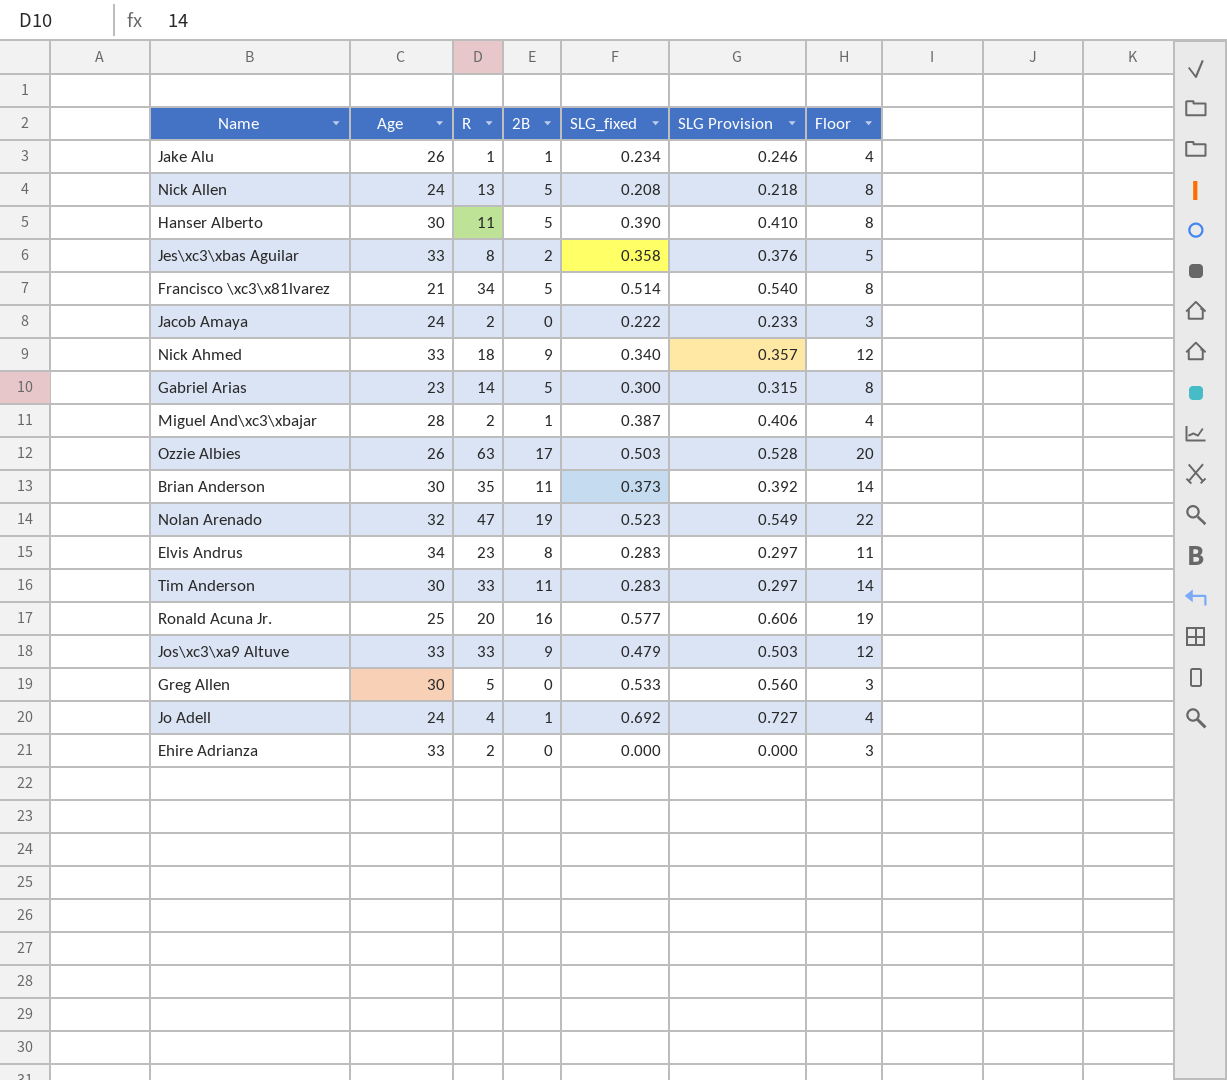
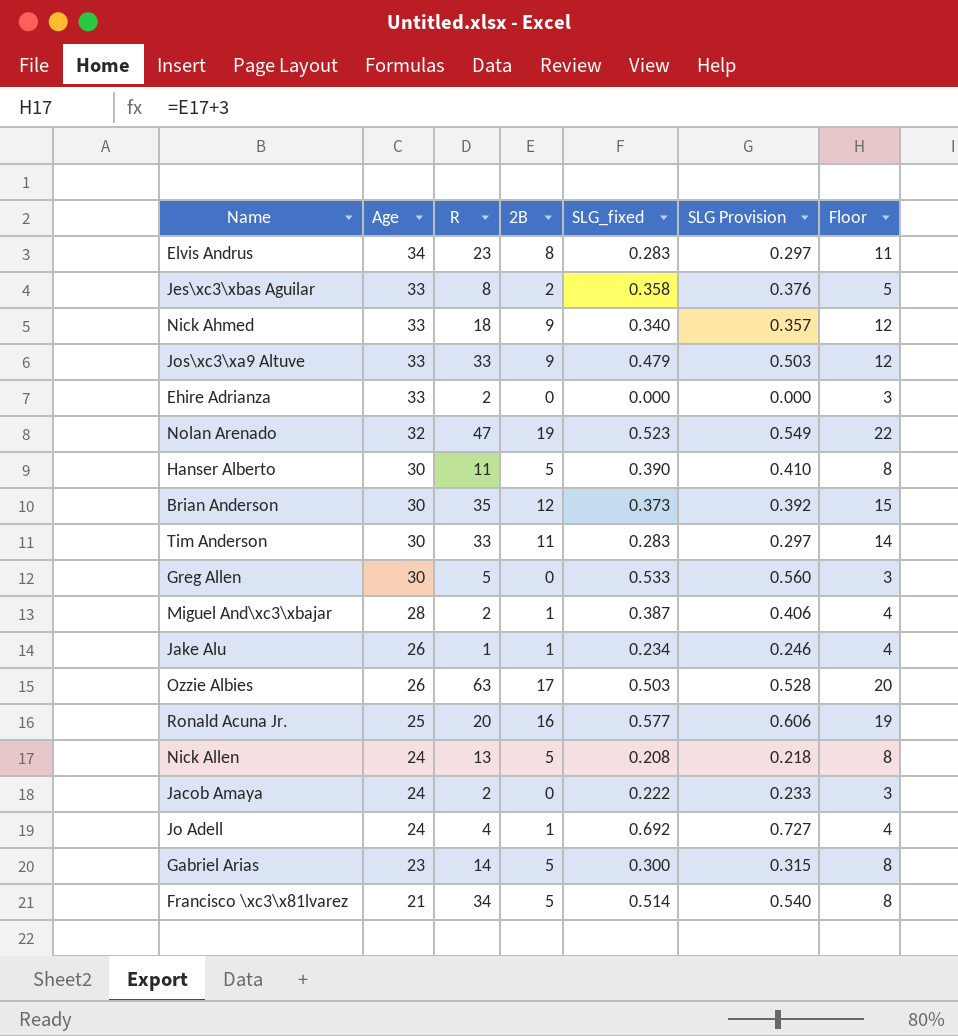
row order: none -> Age descending
Brian Anderson | 2B: 11 -> 12
Brian Anderson | Floor: 14 -> 15

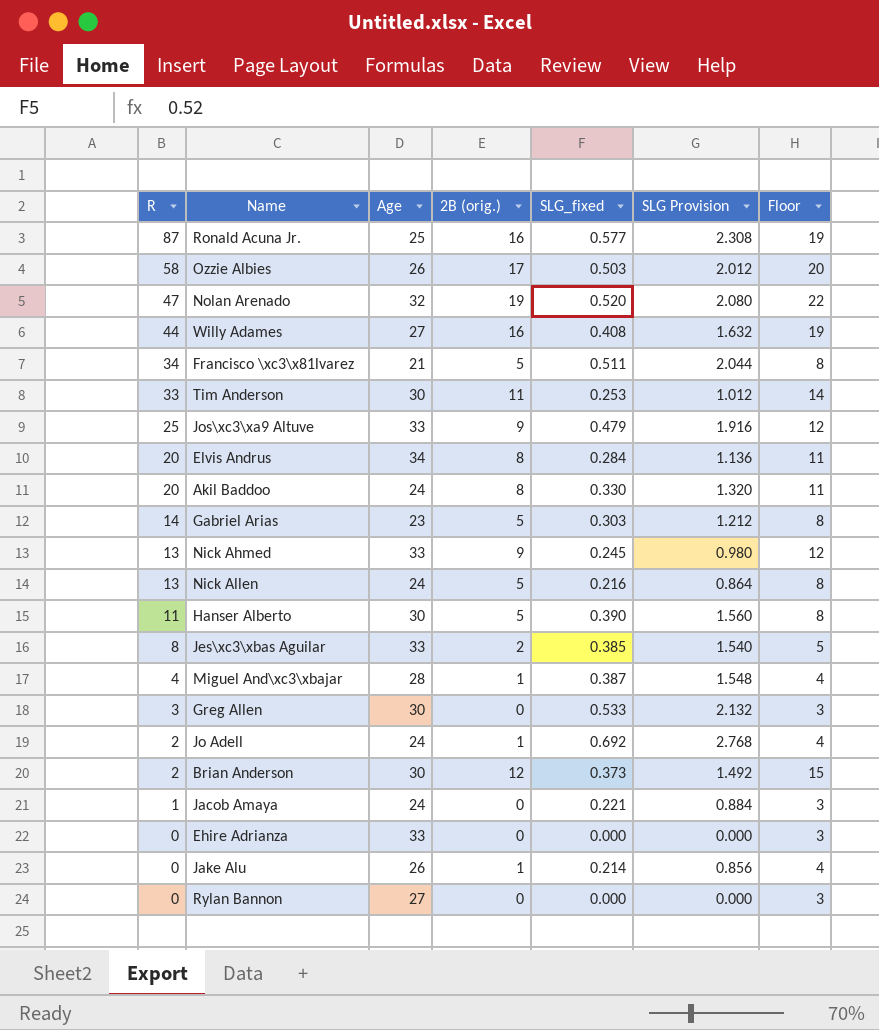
row order: Age descending -> R descending
column R | position: 3 -> 1
column name: 2B -> 2B (orig.)
column SLG Provision | formula: [SLG_fixed] * 1.05 -> [SLG_fixed] * 4
Ronald Acuna Jr. | R: 20 -> 87
Ozzie Albies | R: 63 -> 58
Nolan Arenado | SLG_fixed: 0.523 -> 0.520
row Willy Adames: none -> 44 | 27 | 16 | 0.408 | 1.632 | 19
Francisco \xc3\x81lvarez | SLG_fixed: 0.514 -> 0.511
Tim Anderson | SLG_fixed: 0.283 -> 0.253
Jos\xc3\xa9 Altuve | R: 33 -> 25
Elvis Andrus | R: 23 -> 20
Elvis Andrus | SLG_fixed: 0.283 -> 0.284
row Akil Baddoo: none -> 20 | 24 | 8 | 0.330 | 1.320 | 11
Gabriel Arias | SLG_fixed: 0.300 -> 0.303
Nick Ahmed | R: 18 -> 13
Nick Ahmed | SLG_fixed: 0.340 -> 0.245
Nick Allen | SLG_fixed: 0.208 -> 0.216
Jes\xc3\xbas Aguilar | SLG_fixed: 0.358 -> 0.385
Miguel And\xc3\xbajar | R: 2 -> 4
Greg Allen | R: 5 -> 3
Jo Adell | R: 4 -> 2
Brian Anderson | R: 35 -> 2
Jacob Amaya | R: 2 -> 1
Jacob Amaya | SLG_fixed: 0.222 -> 0.221
Ehire Adrianza | R: 2 -> 0
Jake Alu | R: 1 -> 0
Jake Alu | SLG_fixed: 0.234 -> 0.214
row Rylan Bannon: none -> 0 | 27 | 0 | 0.000 | 0.000 | 3

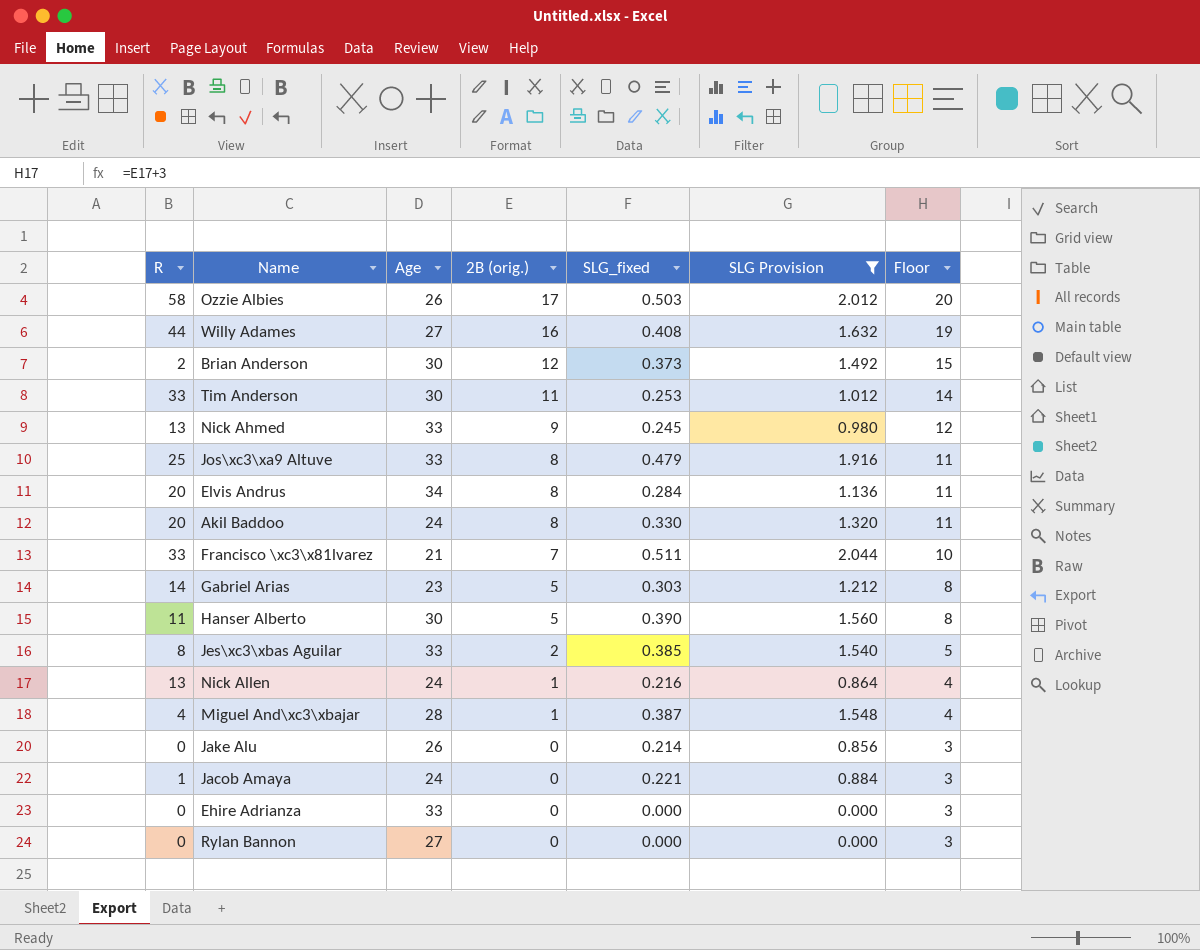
filter: none -> SLG Provision <= 2.044
row order: R descending -> 2B (orig.) descending
Jos\xc3\xa9 Altuve | 2B (orig.): 9 -> 8
Jos\xc3\xa9 Altuve | Floor: 12 -> 11
Francisco \xc3\x81lvarez | R: 34 -> 33
Francisco \xc3\x81lvarez | 2B (orig.): 5 -> 7
Francisco \xc3\x81lvarez | Floor: 8 -> 10
Nick Allen | 2B (orig.): 5 -> 1
Nick Allen | Floor: 8 -> 4
Jake Alu | 2B (orig.): 1 -> 0
Jake Alu | Floor: 4 -> 3

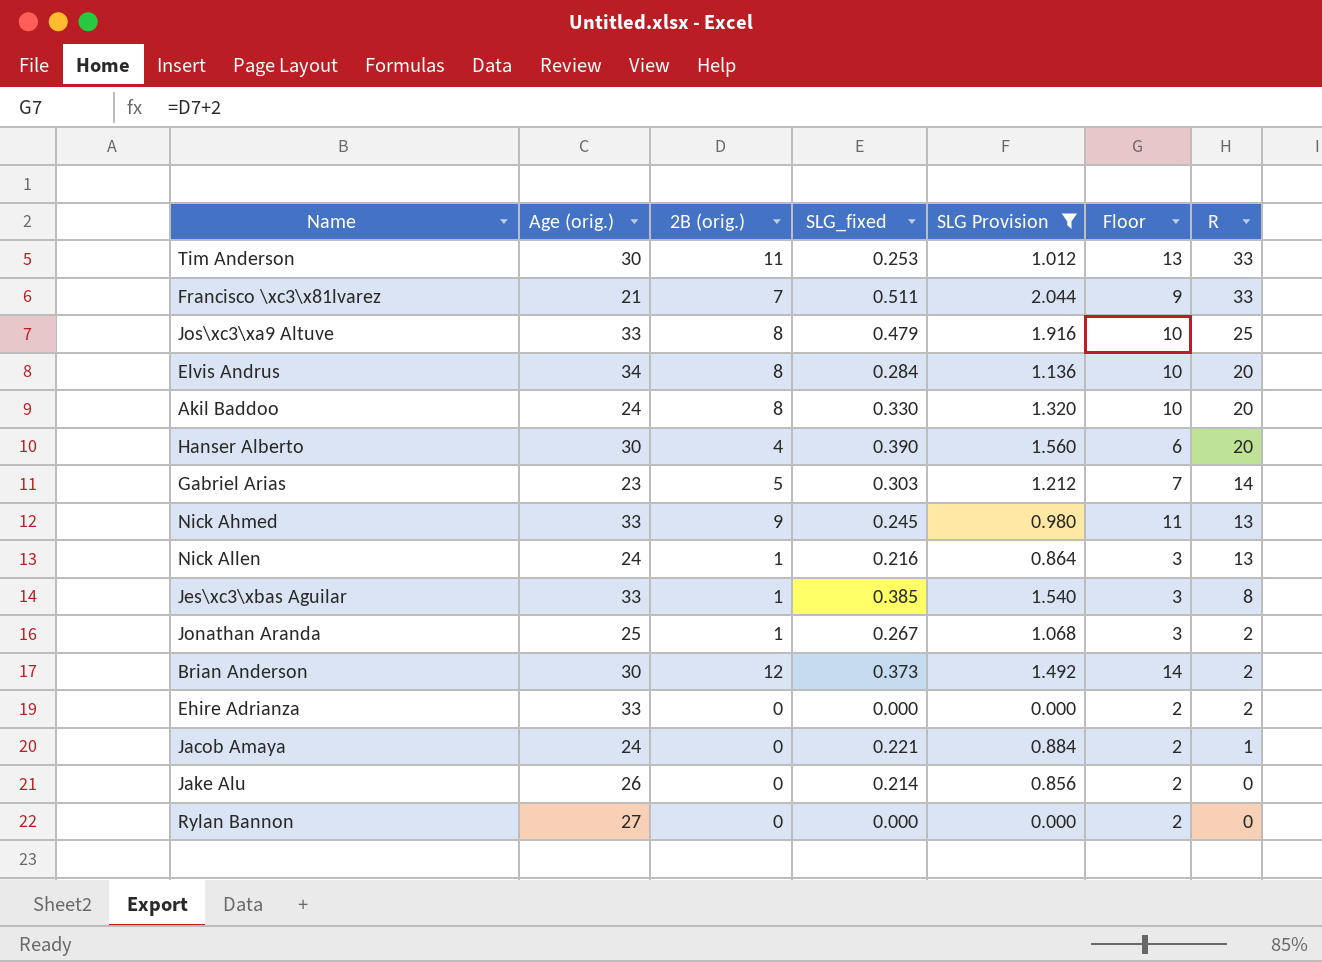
row order: 2B (orig.) descending -> R descending
column name: Age -> Age (orig.)
column Floor | formula: [2B (orig.)] + 3 -> [2B (orig.)] + 2
column R | position: 1 -> 7
row Ozzie Albies: 58 | 26 | 17 | 0.503 | 2.012 | 20 -> none
row Willy Adames: 44 | 27 | 16 | 0.408 | 1.632 | 19 -> none
row Miguel And\xc3\xbajar: 4 | 28 | 1 | 0.387 | 1.548 | 4 -> none
Hanser Alberto | 2B (orig.): 5 -> 4
Hanser Alberto | R: 11 -> 20
Jes\xc3\xbas Aguilar | 2B (orig.): 2 -> 1
row Jonathan Aranda: none -> 25 | 1 | 0.267 | 1.068 | 3 | 2
Ehire Adrianza | R: 0 -> 2

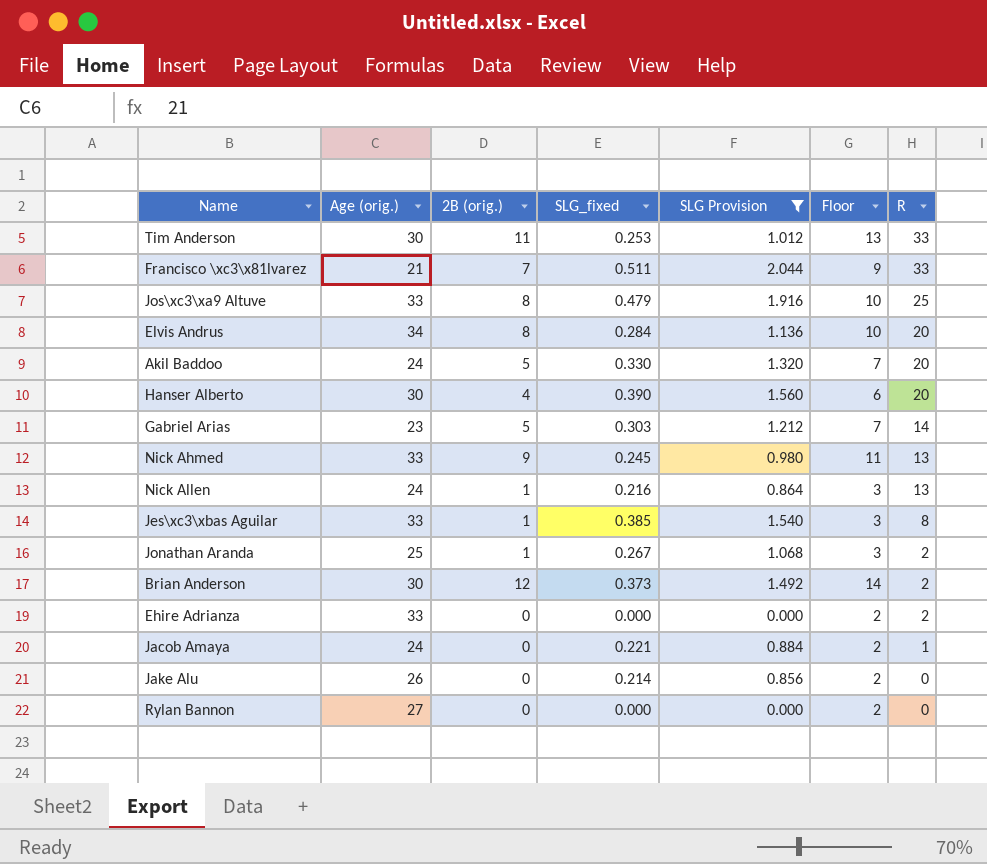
Akil Baddoo | 2B (orig.): 8 -> 5
Akil Baddoo | Floor: 10 -> 7

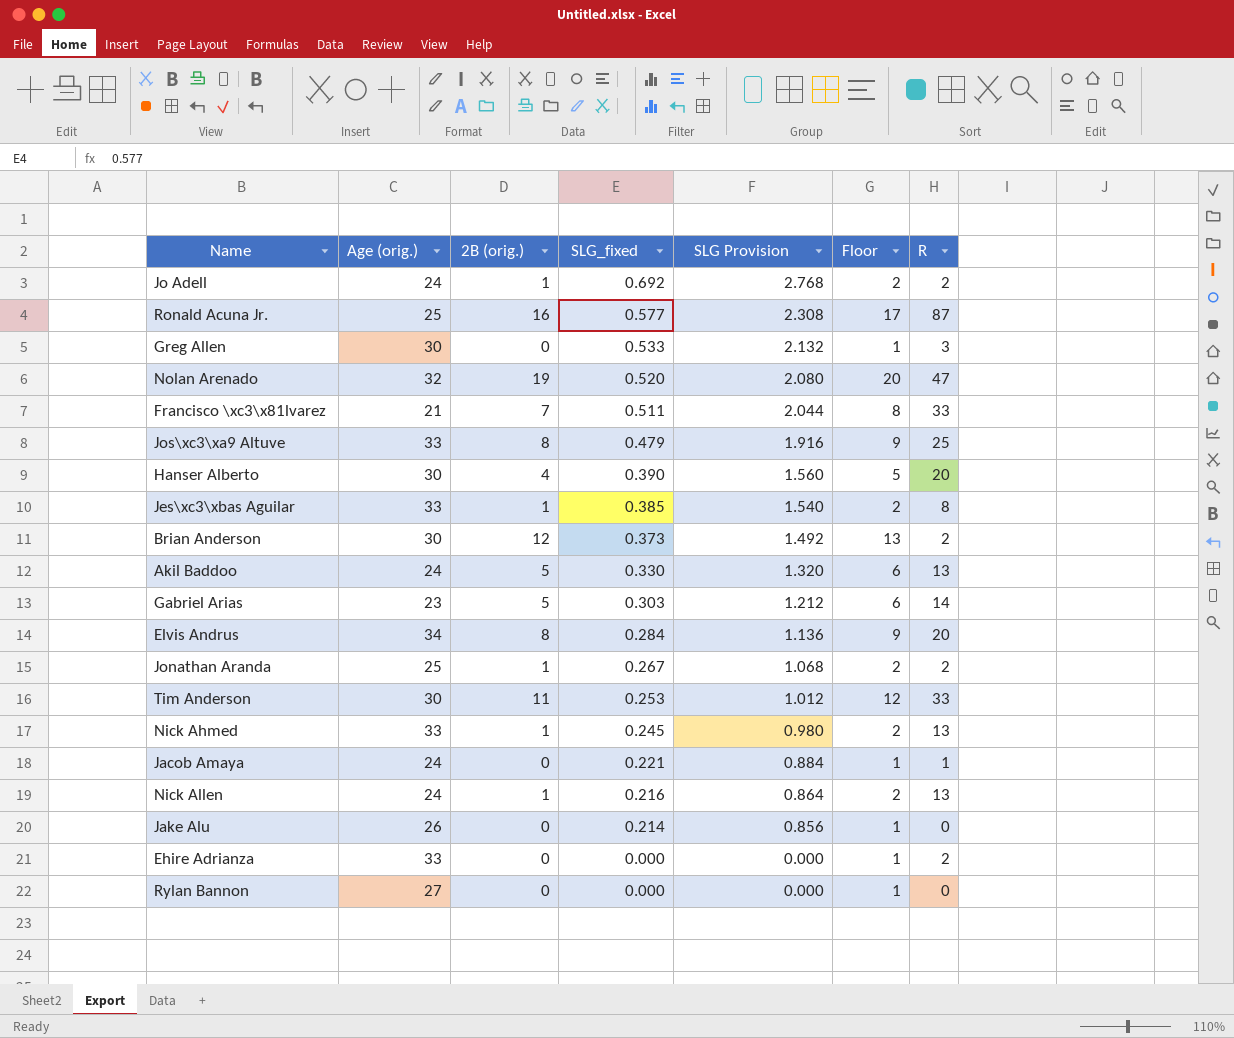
filter: SLG Provision <= 2.044 -> none
row order: R descending -> SLG_fixed descending
column Floor | formula: [2B (orig.)] + 2 -> [2B (orig.)] + 1
Akil Baddoo | R: 20 -> 13
Nick Ahmed | 2B (orig.): 9 -> 1

